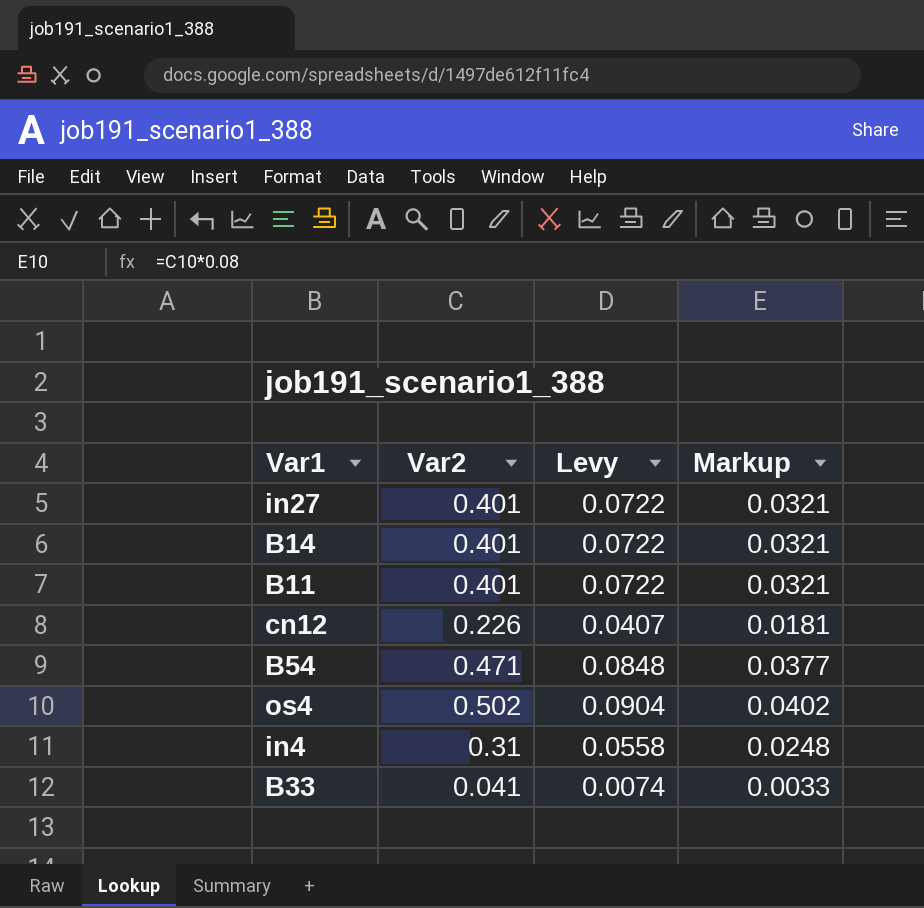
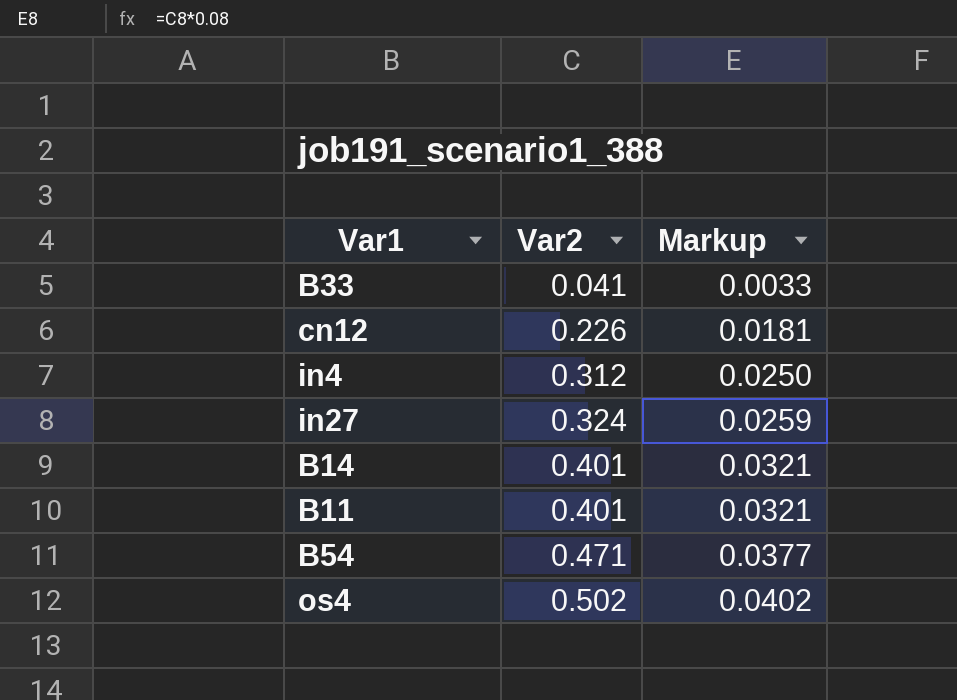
row order: none -> Var2 ascending
column Levy | formula: [Var2] * 0.18 -> none
in4 | Var2: 0.31 -> 0.312
in4 | Markup: 0.0248 -> 0.0250
in27 | Var2: 0.401 -> 0.324
in27 | Markup: 0.0321 -> 0.0259

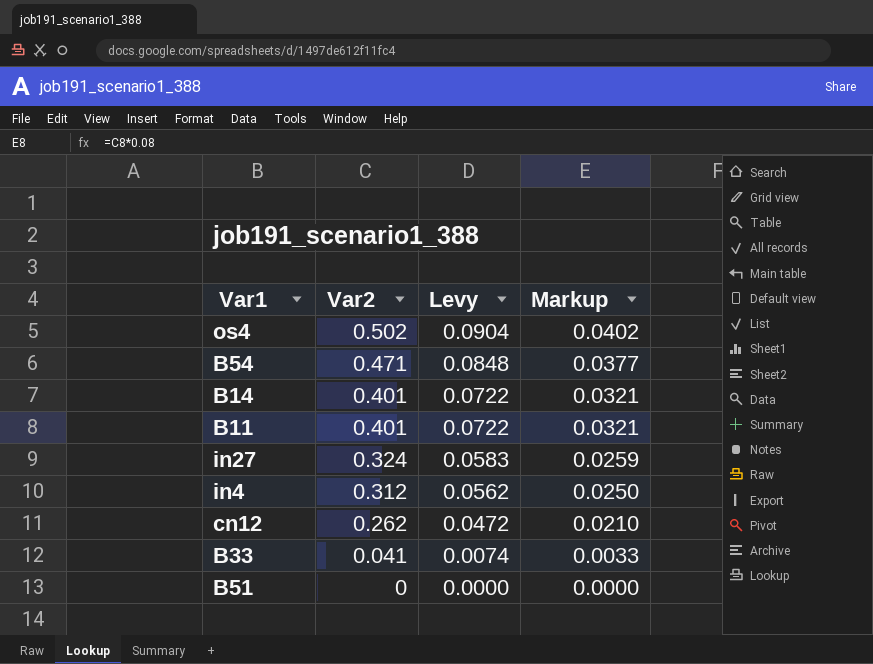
row order: Var2 ascending -> Var2 descending
column Levy | formula: none -> [Var2] * 0.18
cn12 | Var2: 0.226 -> 0.262
cn12 | Markup: 0.0181 -> 0.0210
row B51: none -> 0 | 0.0000 | 0.0000

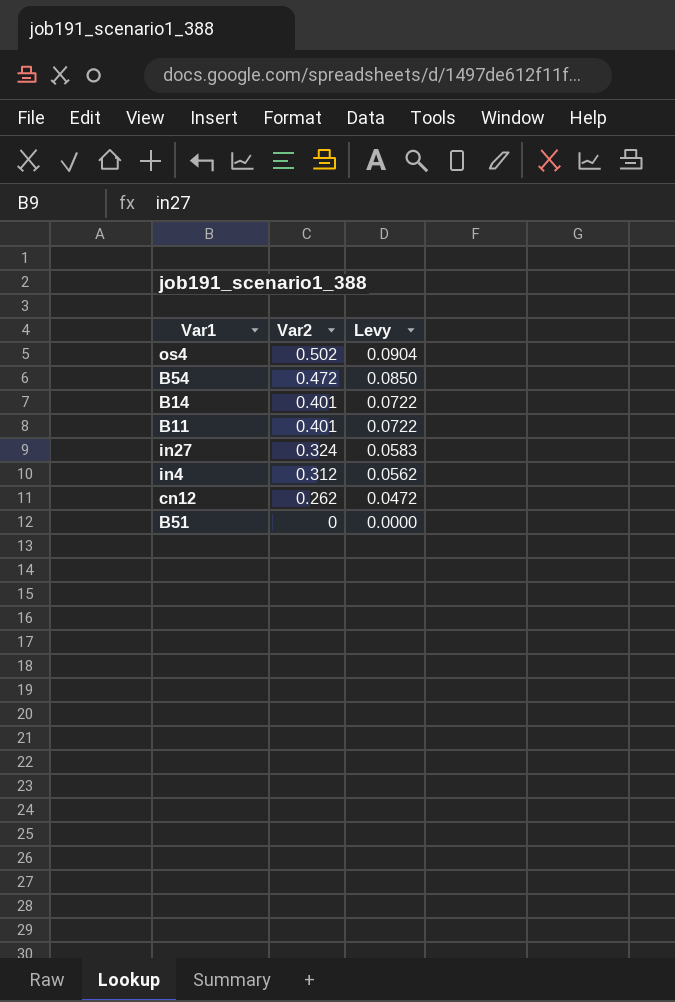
column Markup | formula: [Var2] * 0.08 -> none
row B33: 0.041 | 0.0074 | 0.0033 -> none
B54 | Var2: 0.471 -> 0.472
B54 | Levy: 0.0848 -> 0.0850

